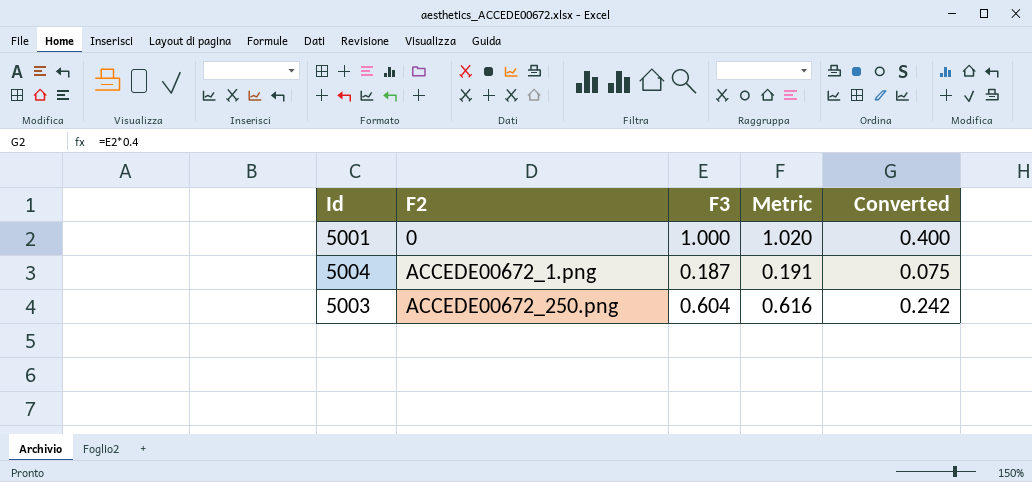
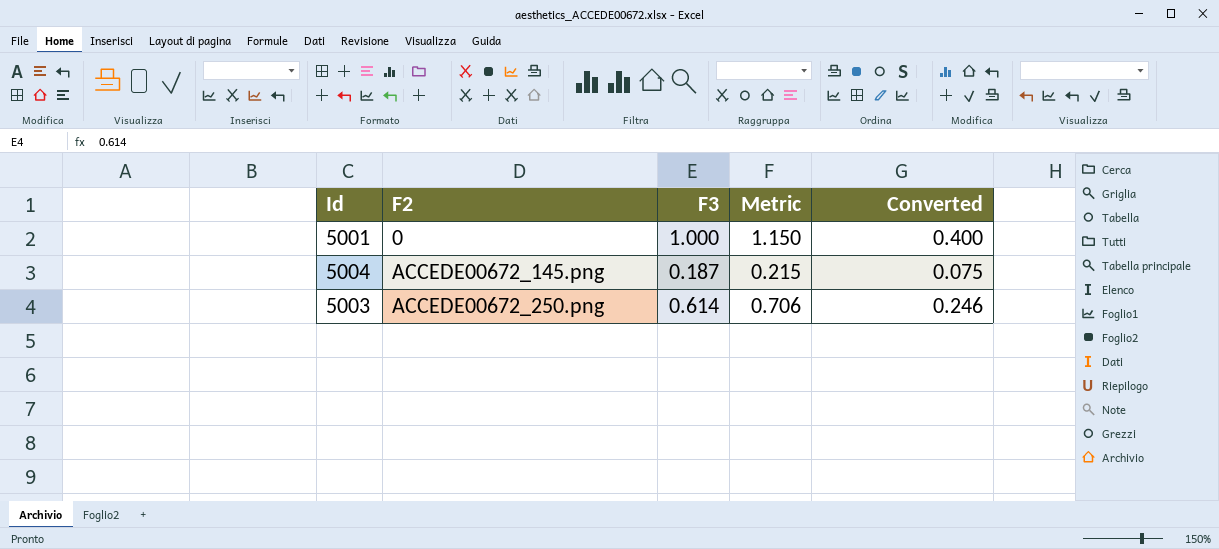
column Metric | formula: [F3] * 1.02 -> [F3] * 1.15
5004 | F2: ACCEDE00672_1.png -> ACCEDE00672_145.png
5003 | F3: 0.604 -> 0.614
5003 | Converted: 0.242 -> 0.246

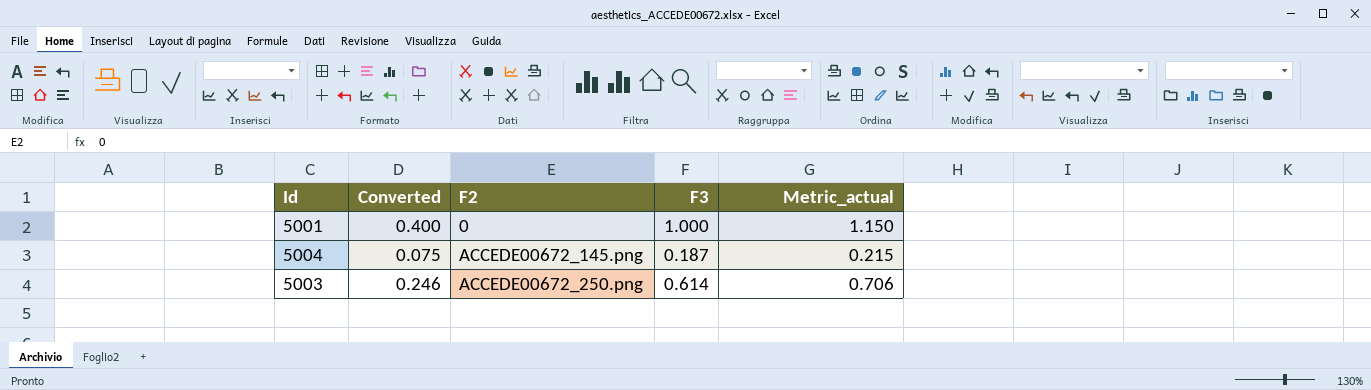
column Converted | position: 5 -> 2
column name: Metric -> Metric_actual

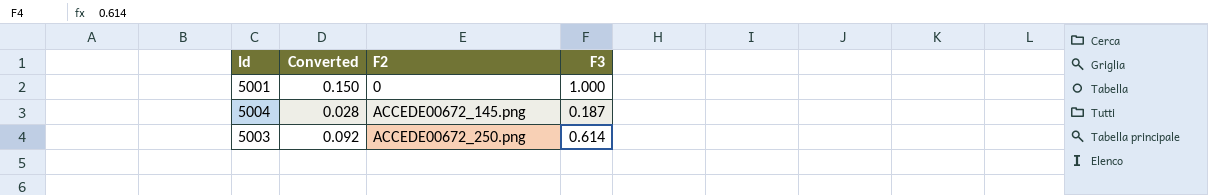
column Metric_actual | formula: [F3] * 1.15 -> none
column Converted | formula: [F3] * 0.4 -> [F3] * 0.15

